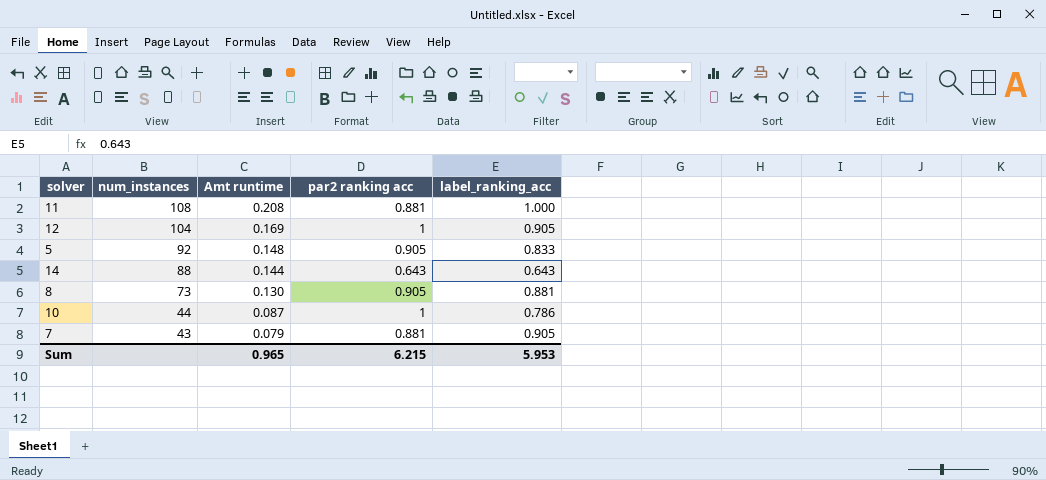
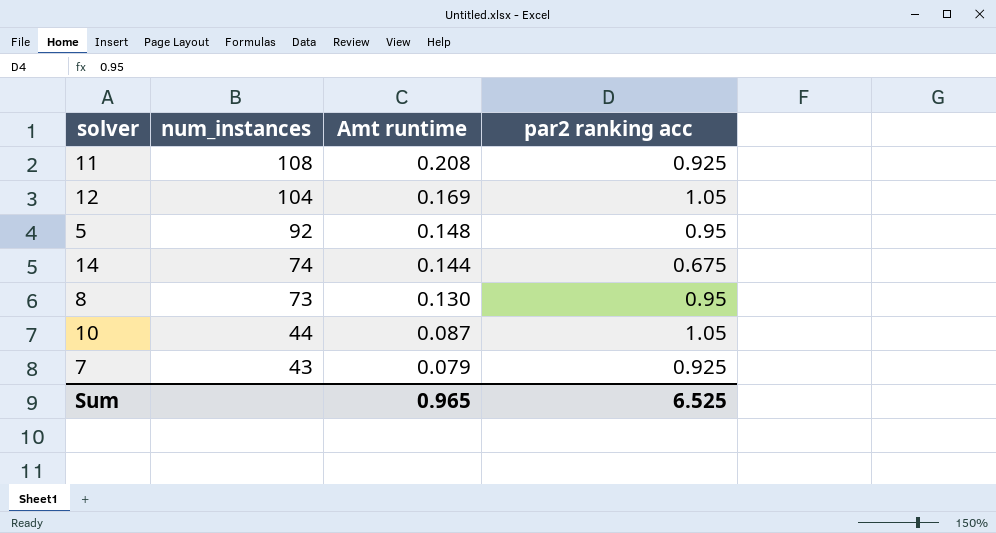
column label_ranking_acc | position: 5 -> none
11 | par2 ranking acc: 0.881 -> 0.925
12 | par2 ranking acc: 1 -> 1.05
5 | par2 ranking acc: 0.905 -> 0.95
14 | num_instances: 88 -> 74
14 | par2 ranking acc: 0.643 -> 0.675
8 | par2 ranking acc: 0.905 -> 0.95
10 | par2 ranking acc: 1 -> 1.05
7 | par2 ranking acc: 0.881 -> 0.925
Sum | par2 ranking acc: 6.215 -> 6.525

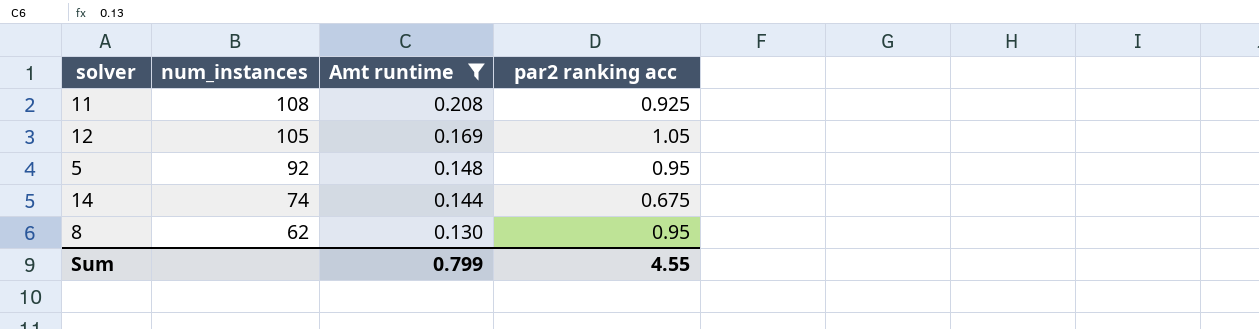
filter: none -> Amt runtime >= 0.130
12 | num_instances: 104 -> 105
8 | num_instances: 73 -> 62
Sum | Amt runtime: 0.965 -> 0.799
Sum | par2 ranking acc: 6.525 -> 4.55

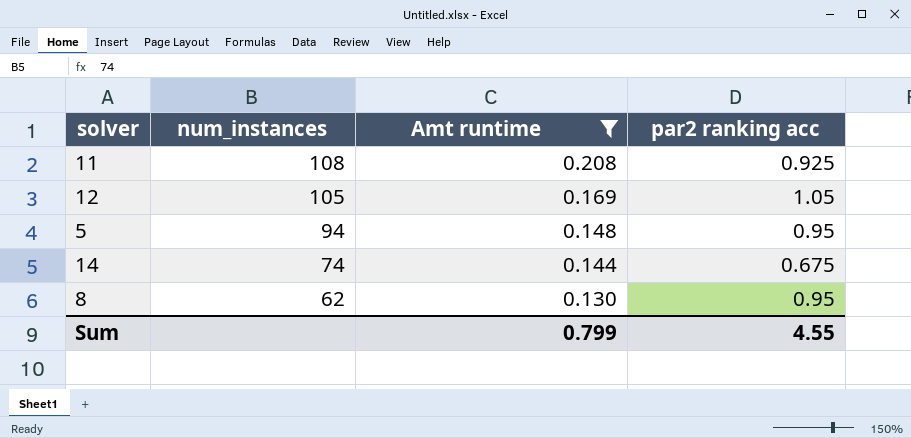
5 | num_instances: 92 -> 94

